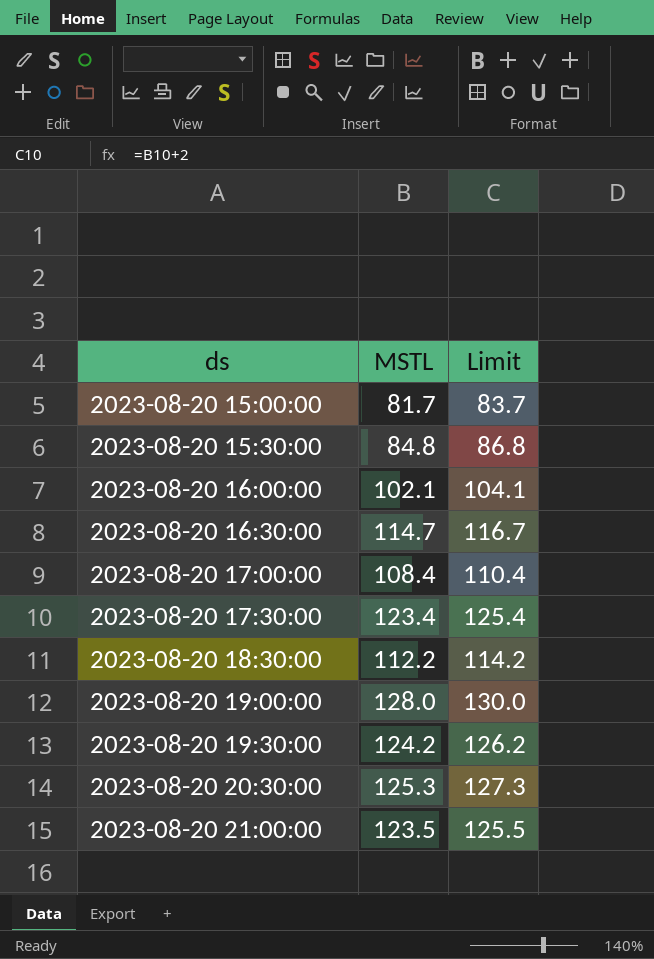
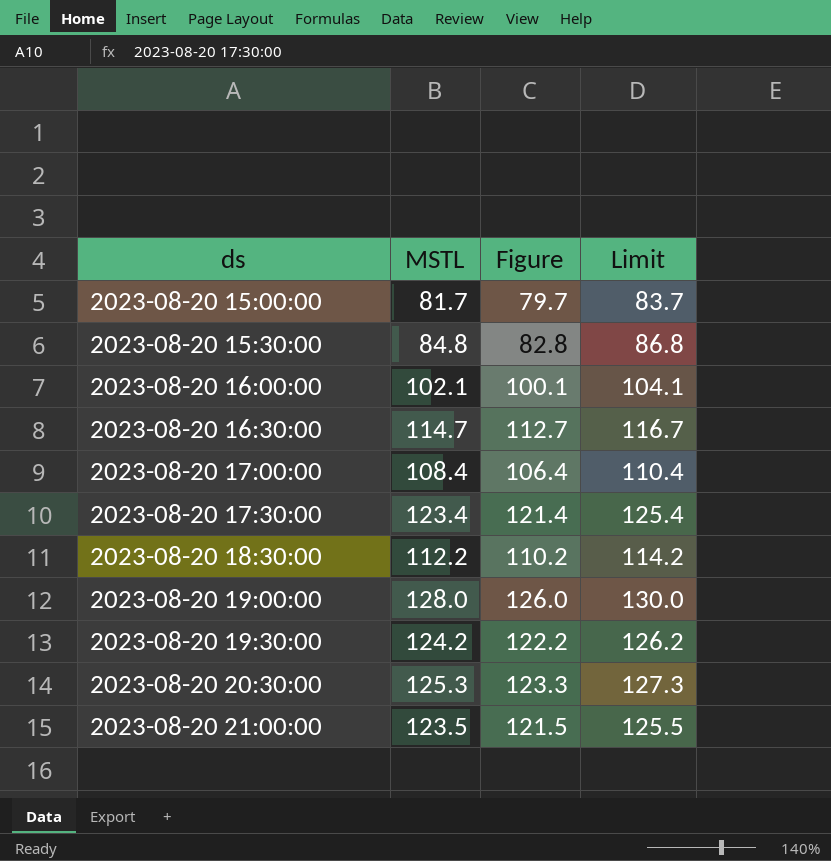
column Figure | formula: none -> [MSTL] - 2

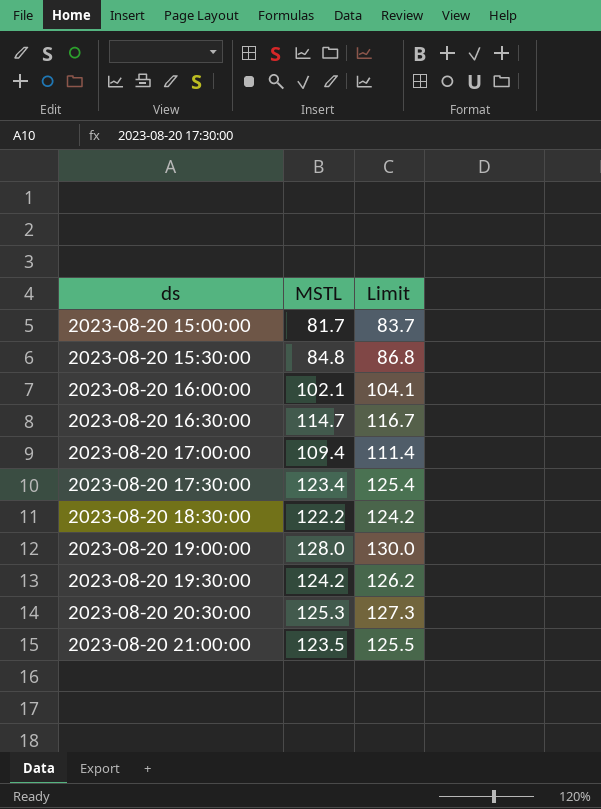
column Figure | formula: [MSTL] - 2 -> none
2023-08-20 17:00:00 | MSTL: 108.4 -> 109.4
2023-08-20 17:00:00 | Limit: 110.4 -> 111.4
2023-08-20 18:30:00 | MSTL: 112.2 -> 122.2
2023-08-20 18:30:00 | Limit: 114.2 -> 124.2

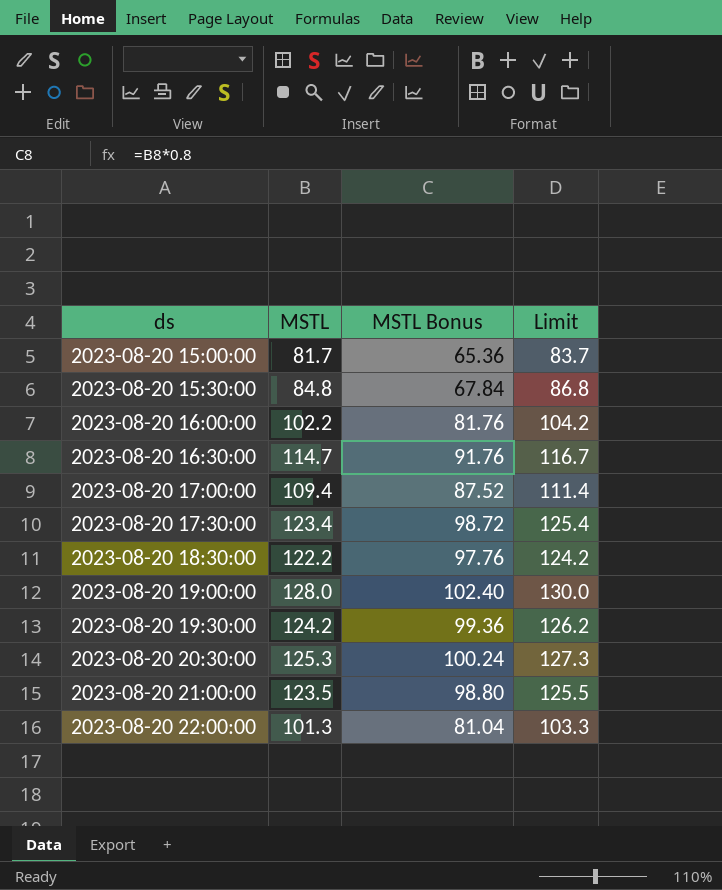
column MSTL Bonus | formula: none -> [MSTL] * 0.8
2023-08-20 16:00:00 | MSTL: 102.1 -> 102.2
2023-08-20 16:00:00 | Limit: 104.1 -> 104.2
row 2023-08-20 22:00:00: none -> 101.3 | 81.04 | 103.3

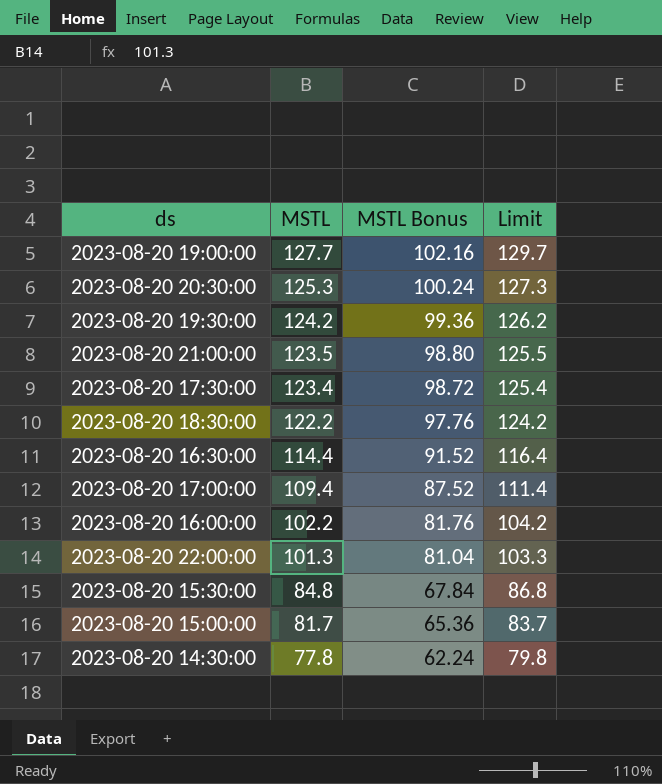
row order: ds ascending -> MSTL descending
2023-08-20 19:00:00 | MSTL: 128.0 -> 127.7
2023-08-20 19:00:00 | MSTL Bonus: 102.40 -> 102.16
2023-08-20 19:00:00 | Limit: 130.0 -> 129.7
2023-08-20 16:30:00 | MSTL: 114.7 -> 114.4
2023-08-20 16:30:00 | MSTL Bonus: 91.76 -> 91.52
2023-08-20 16:30:00 | Limit: 116.7 -> 116.4
row 2023-08-20 14:30:00: none -> 77.8 | 62.24 | 79.8

